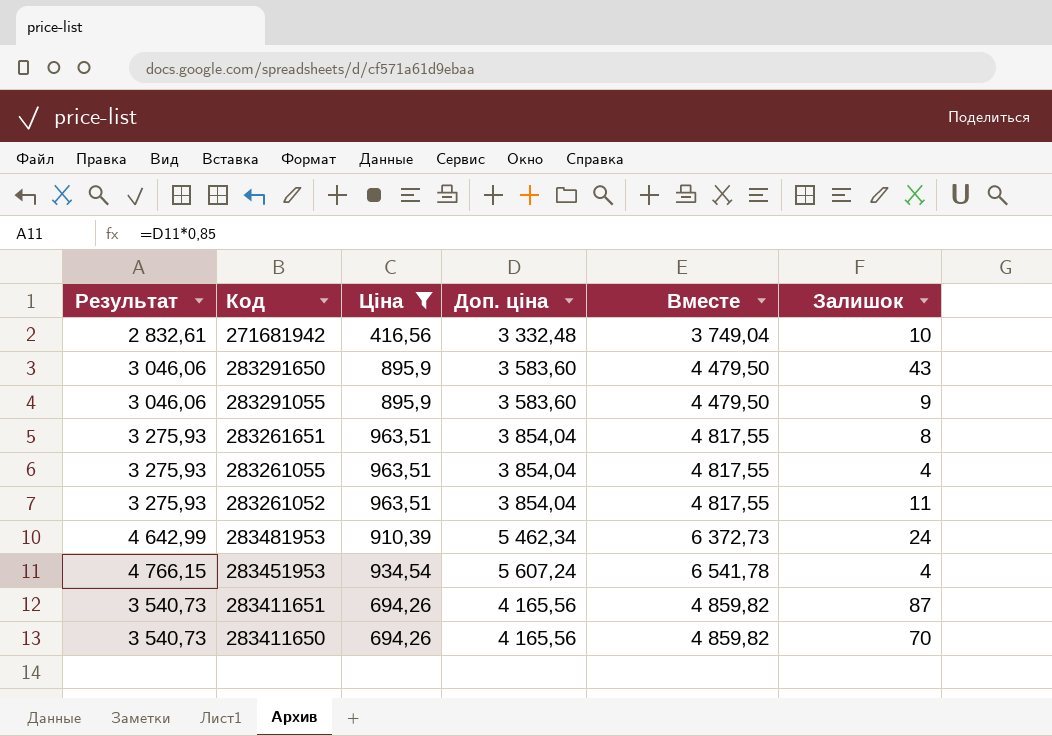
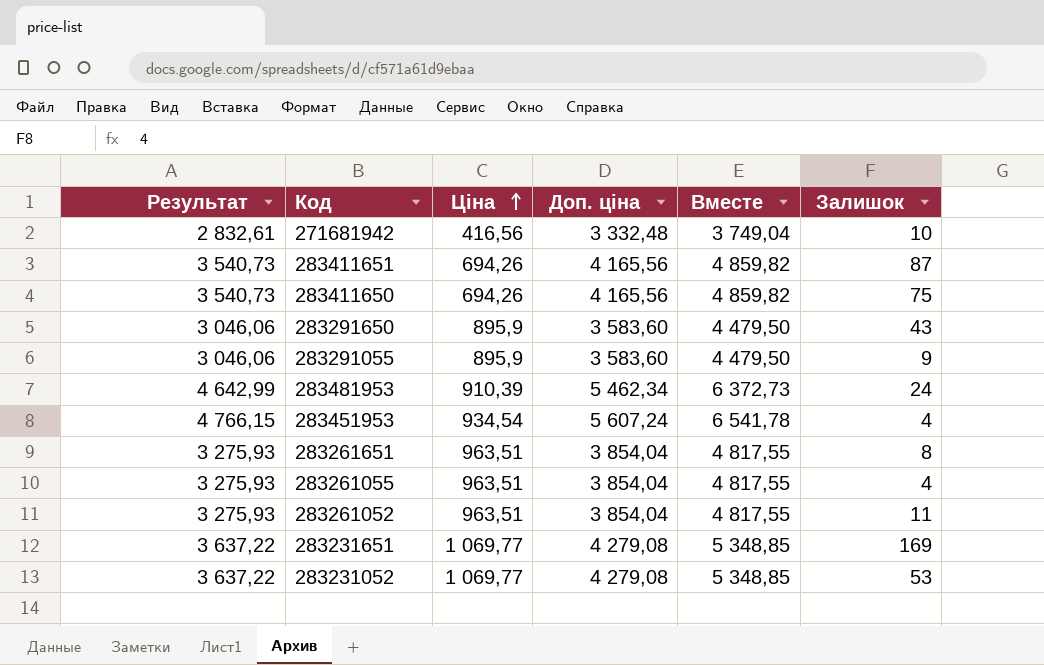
filter: Ціна != 1 069,77 -> none
row order: none -> Ціна ascending
283411650 | Залишок: 70 -> 75

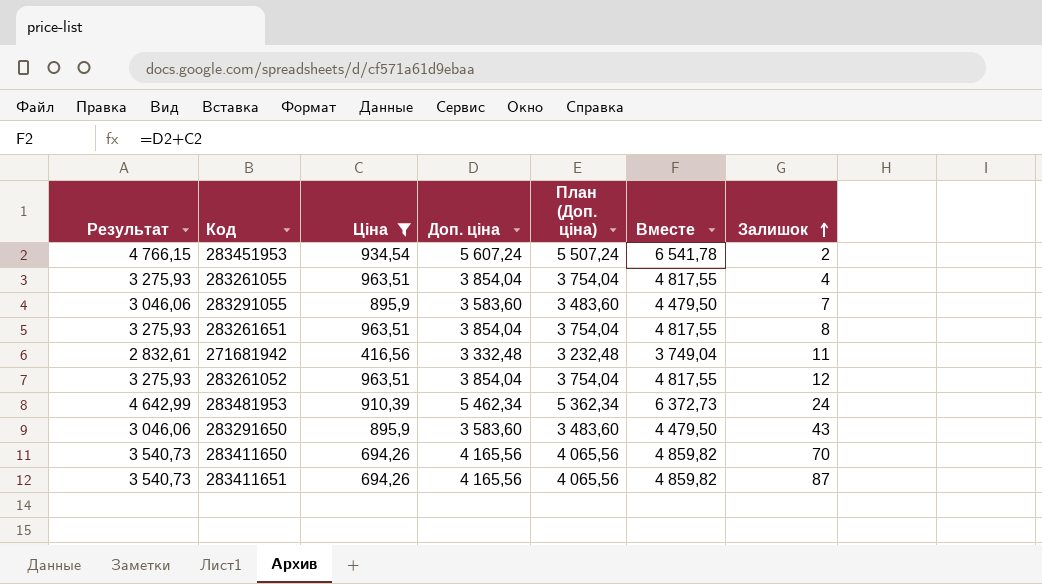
filter: none -> Ціна != 1 069,77
row order: Ціна ascending -> Залишок ascending
column План (Доп. ціна) | formula: none -> [Доп. ціна] - 100
283451953 | Залишок: 4 -> 2
283291055 | Залишок: 9 -> 7
271681942 | Залишок: 10 -> 11
283261052 | Залишок: 11 -> 12
283411650 | Залишок: 75 -> 70

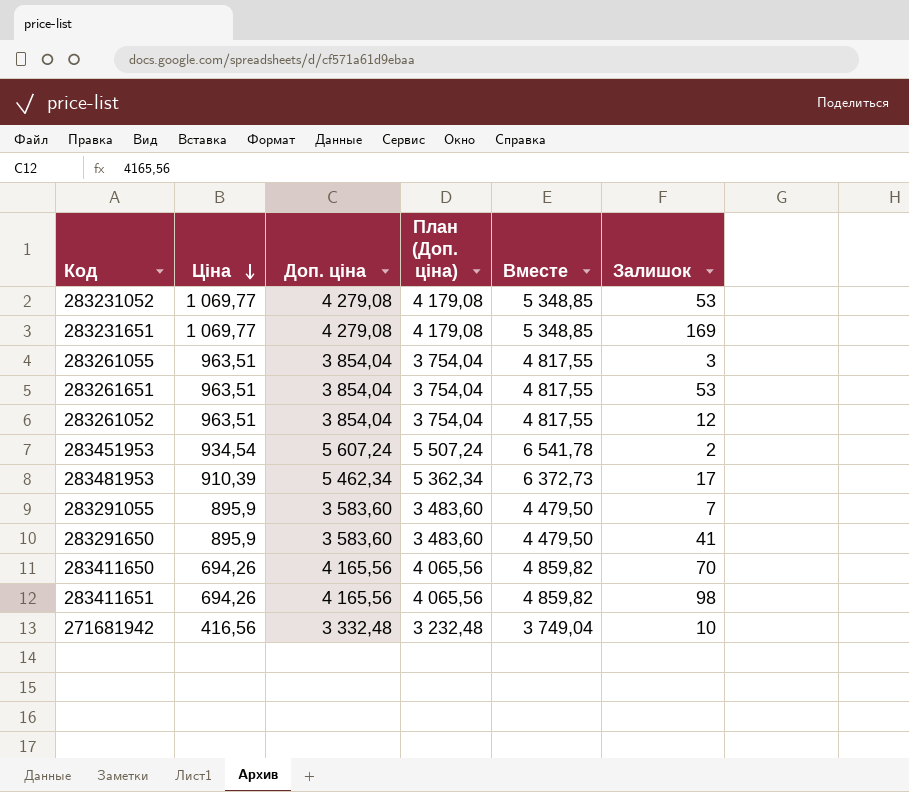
filter: Ціна != 1 069,77 -> none
row order: Залишок ascending -> Ціна descending
column Результат | formula: [Доп. ціна] * 0,85 -> none
283261055 | Залишок: 4 -> 3
283261651 | Залишок: 8 -> 53
283481953 | Залишок: 24 -> 17
283291650 | Залишок: 43 -> 41
283411651 | Залишок: 87 -> 98
271681942 | Залишок: 11 -> 10

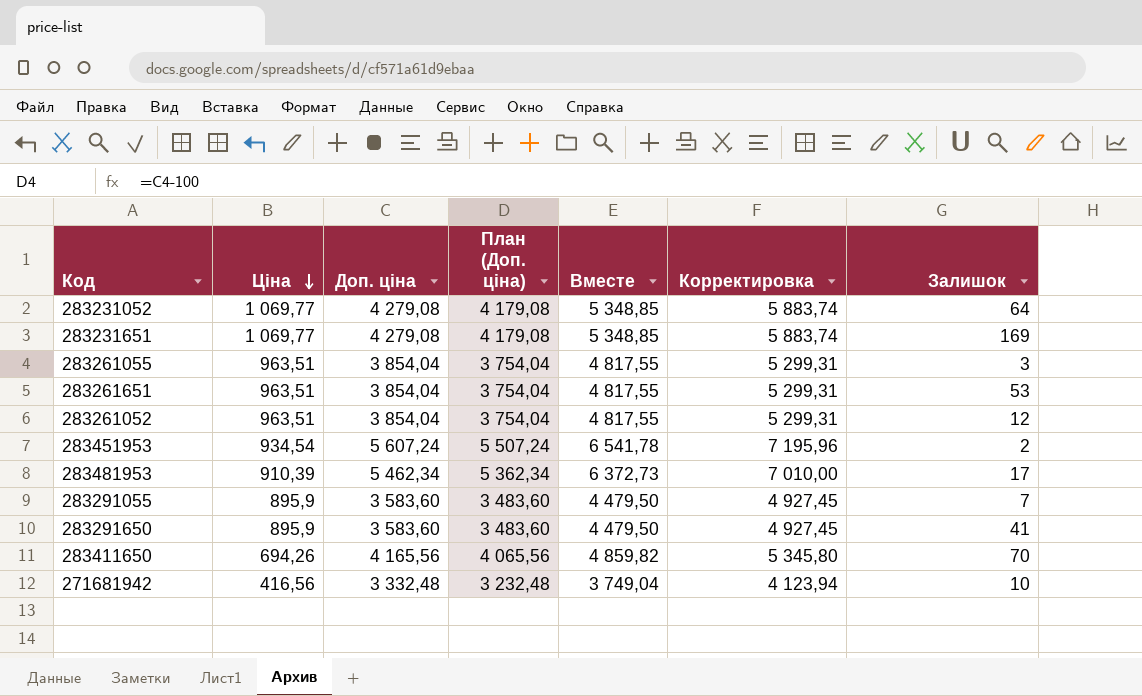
column Корректировка | formula: none -> [Вместе] * 1,1
row 283411651: 694,26 | 4 165,56 | 4 065,56 | 4 859,82 | 98 -> none
283231052 | Залишок: 53 -> 64

